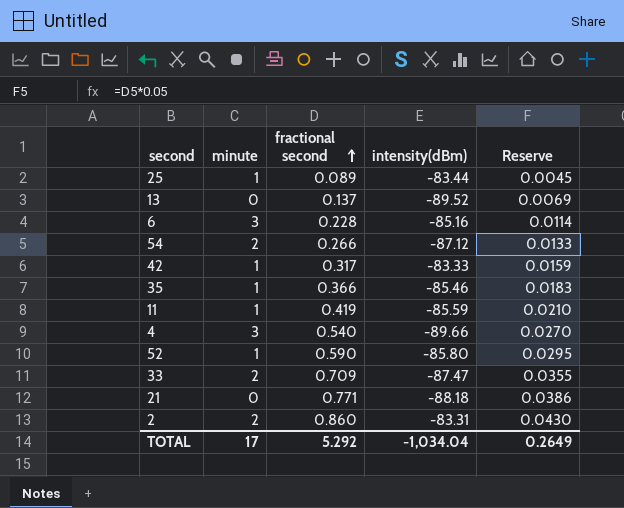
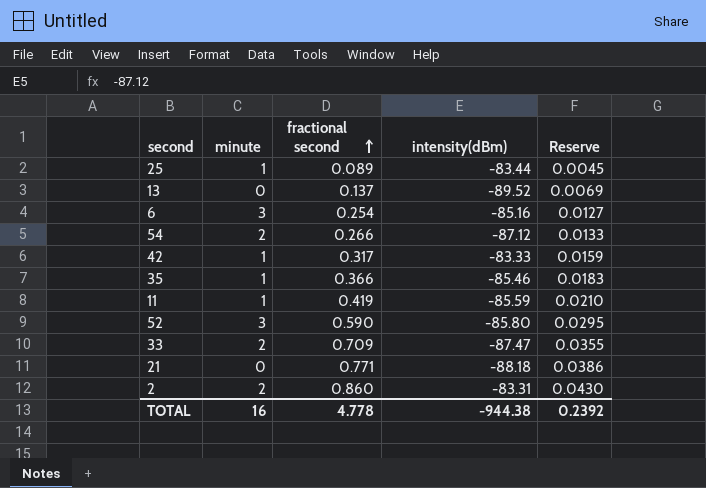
row 4: 3 | 0.540 | -89.66 | 0.0270 -> none
6 | fractional second: 0.228 -> 0.254
6 | Reserve: 0.0114 -> 0.0127
52 | minute: 1 -> 3
TOTAL | minute: 17 -> 16
TOTAL | fractional second: 5.292 -> 4.778
TOTAL | intensity(dBm): -1,034.04 -> -944.38
TOTAL | Reserve: 0.2649 -> 0.2392

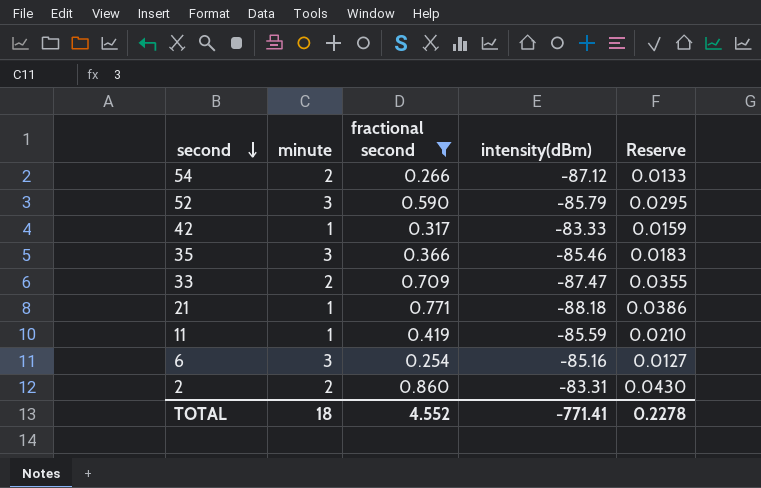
filter: none -> fractional second >= 0.254
row order: fractional second ascending -> second descending
52 | intensity(dBm): -85.80 -> -85.79
35 | minute: 1 -> 3
21 | minute: 0 -> 1
TOTAL | minute: 16 -> 18
TOTAL | fractional second: 4.778 -> 4.552
TOTAL | intensity(dBm): -944.38 -> -771.41
TOTAL | Reserve: 0.2392 -> 0.2278

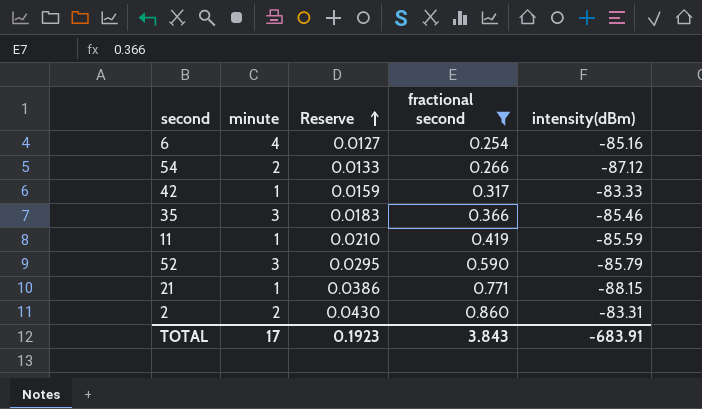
row order: second descending -> Reserve ascending
column Reserve | position: 5 -> 3
row 33: 2 | 0.709 | -87.47 | 0.0355 -> none
6 | minute: 3 -> 4
21 | intensity(dBm): -88.18 -> -88.15
TOTAL | minute: 18 -> 17
TOTAL | Reserve: 0.2278 -> 0.1923
TOTAL | fractional second: 4.552 -> 3.843
TOTAL | intensity(dBm): -771.41 -> -683.91

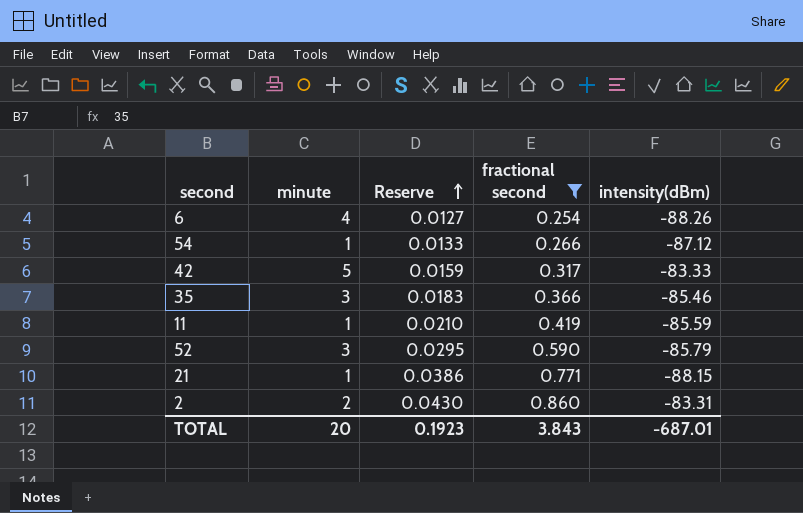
6 | intensity(dBm): -85.16 -> -88.26
54 | minute: 2 -> 1
42 | minute: 1 -> 5
TOTAL | minute: 17 -> 20
TOTAL | intensity(dBm): -683.91 -> -687.01

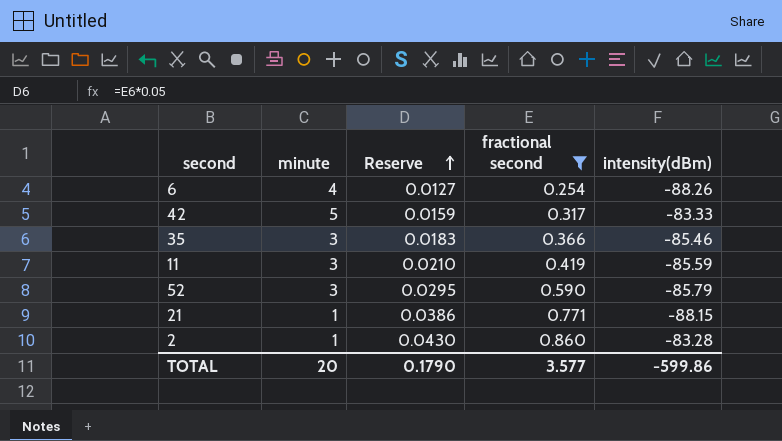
row 54: 1 | 0.0133 | 0.266 | -87.12 -> none
11 | minute: 1 -> 3
2 | minute: 2 -> 1
2 | intensity(dBm): -83.31 -> -83.28
TOTAL | Reserve: 0.1923 -> 0.1790
TOTAL | fractional second: 3.843 -> 3.577
TOTAL | intensity(dBm): -687.01 -> -599.86

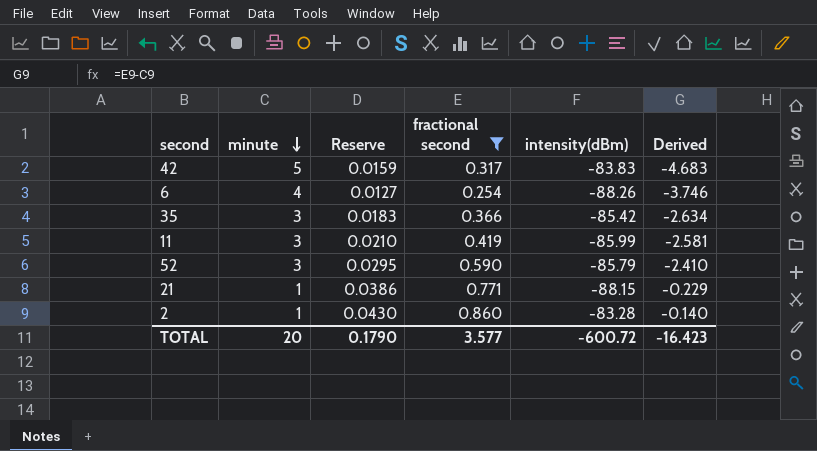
row order: Reserve ascending -> minute descending
column Derived | formula: none -> [fractional second] - [minute]
42 | intensity(dBm): -83.33 -> -83.83
35 | intensity(dBm): -85.46 -> -85.42
11 | intensity(dBm): -85.59 -> -85.99
TOTAL | intensity(dBm): -599.86 -> -600.72

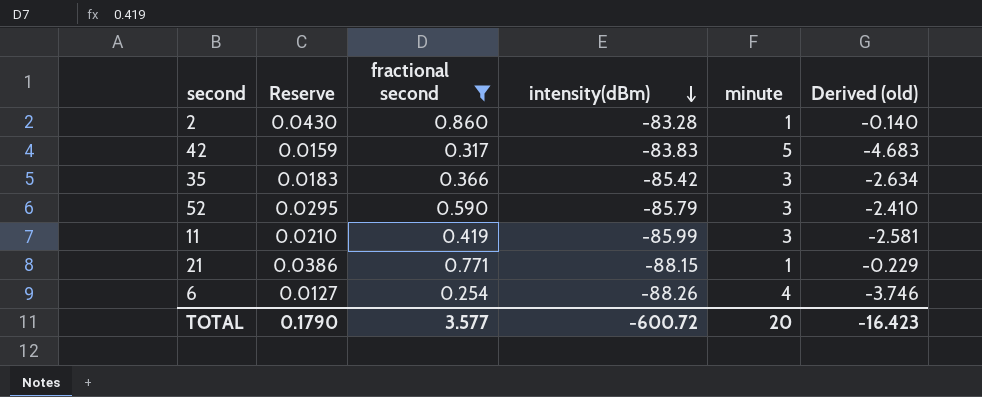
row order: minute descending -> intensity(dBm) descending
column minute | position: 2 -> 5
column name: Derived -> Derived (old)

